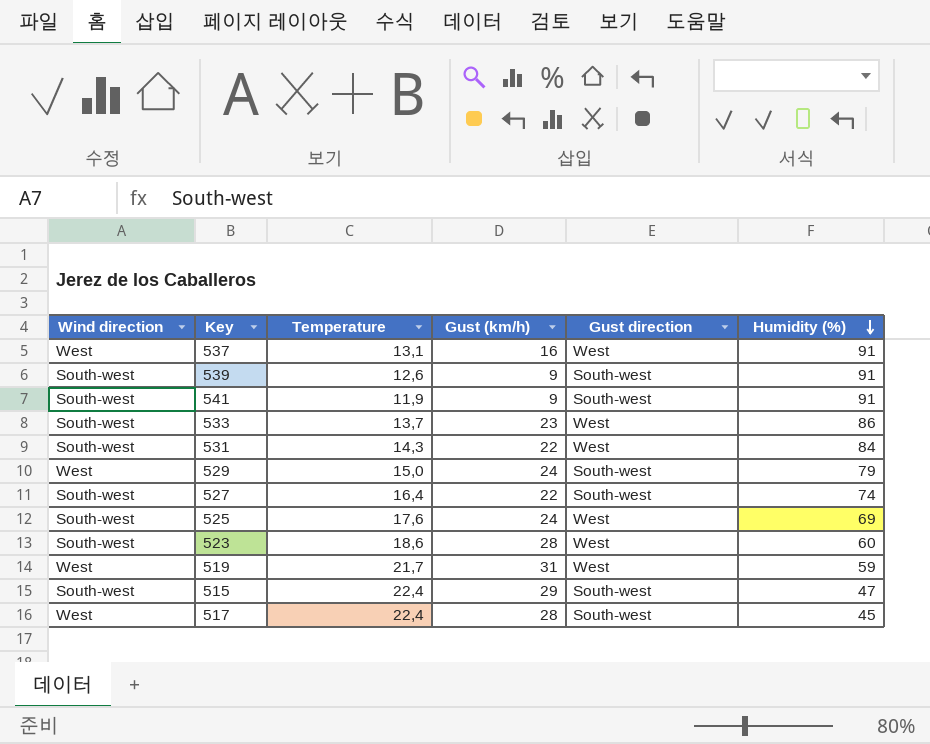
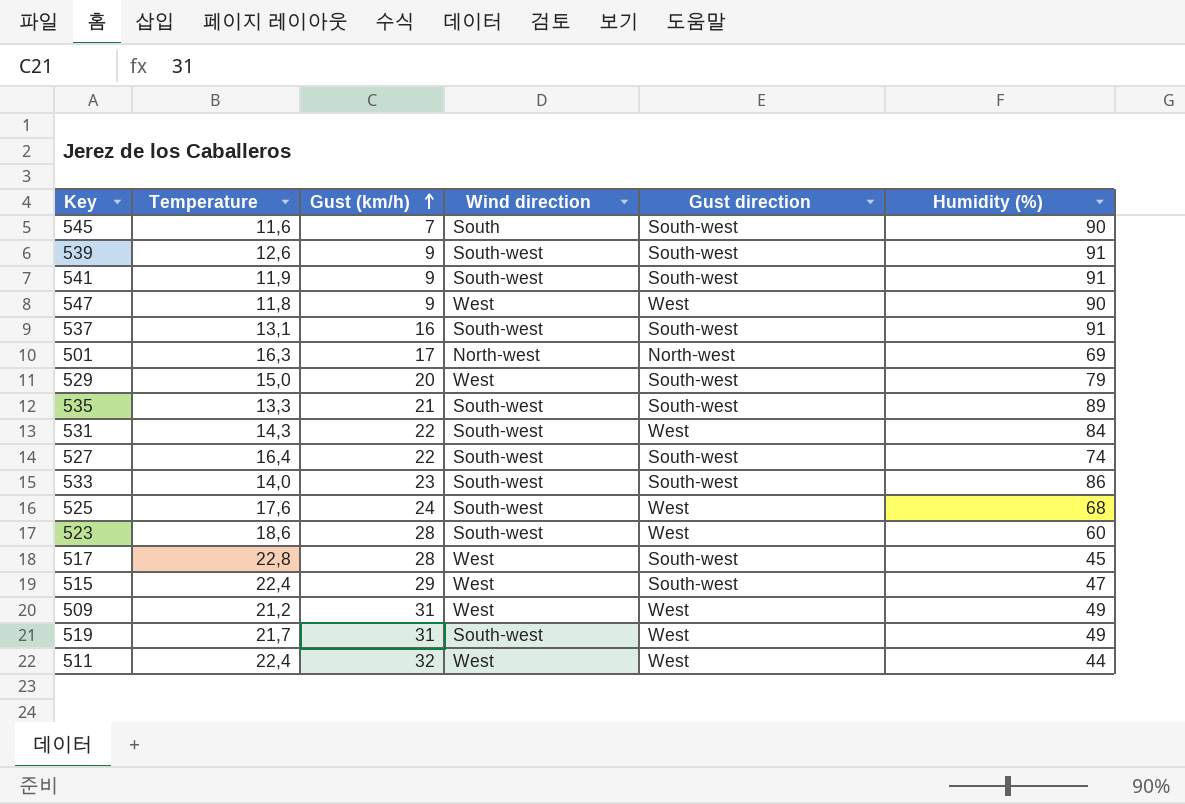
row order: Humidity (%) descending -> Gust (km/h) ascending
column Wind direction | position: 1 -> 4
row 545: none -> 11,6 | 7 | South | South-west | 90
row 547: none -> 11,8 | 9 | West | West | 90
537 | Wind direction: West -> South-west
537 | Gust direction: West -> South-west
row 501: none -> 16,3 | 17 | North-west | North-west | 69
529 | Gust (km/h): 24 -> 20
row 535: none -> 13,3 | 21 | South-west | South-west | 89
533 | Temperature: 13,7 -> 14,0
533 | Gust direction: West -> South-west
525 | Humidity (%): 69 -> 68
517 | Temperature: 22,4 -> 22,8
515 | Wind direction: South-west -> West
row 509: none -> 21,2 | 31 | West | West | 49
519 | Wind direction: West -> South-west
519 | Humidity (%): 59 -> 49
row 511: none -> 22,4 | 32 | West | West | 44

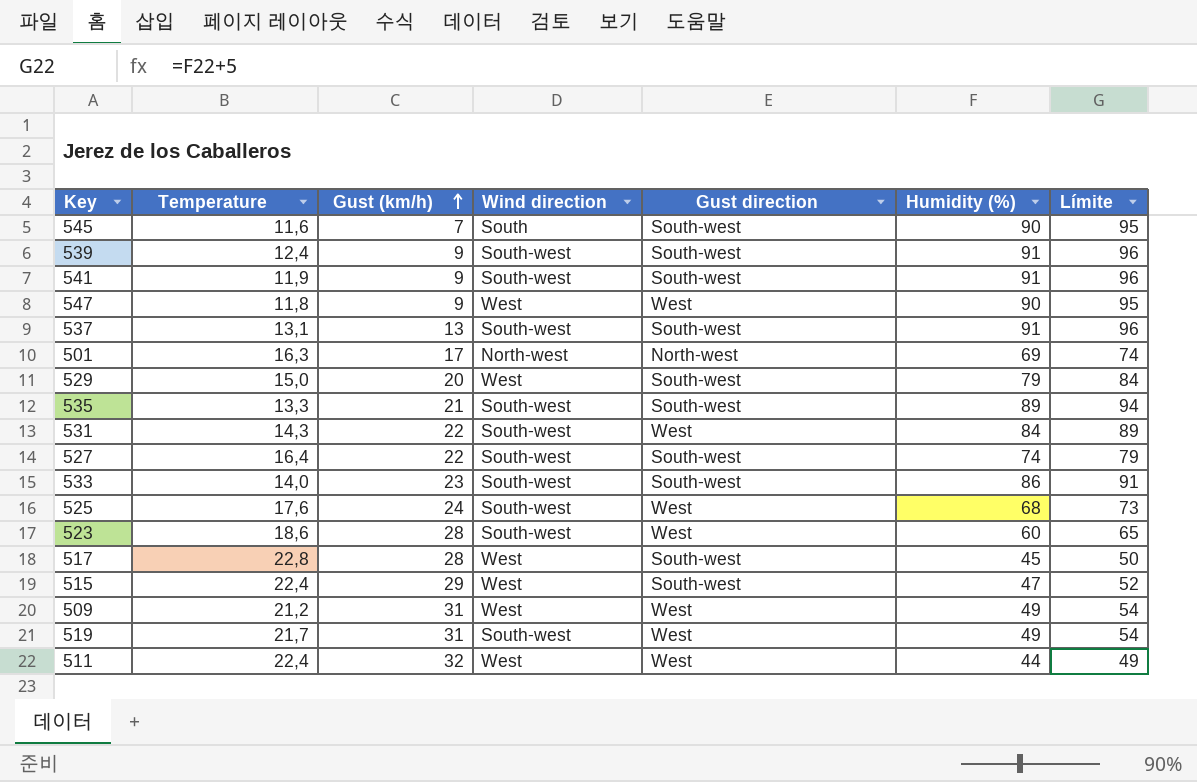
column Límite | formula: none -> [Humidity (%)] + 5
539 | Temperature: 12,6 -> 12,4
537 | Gust (km/h): 16 -> 13

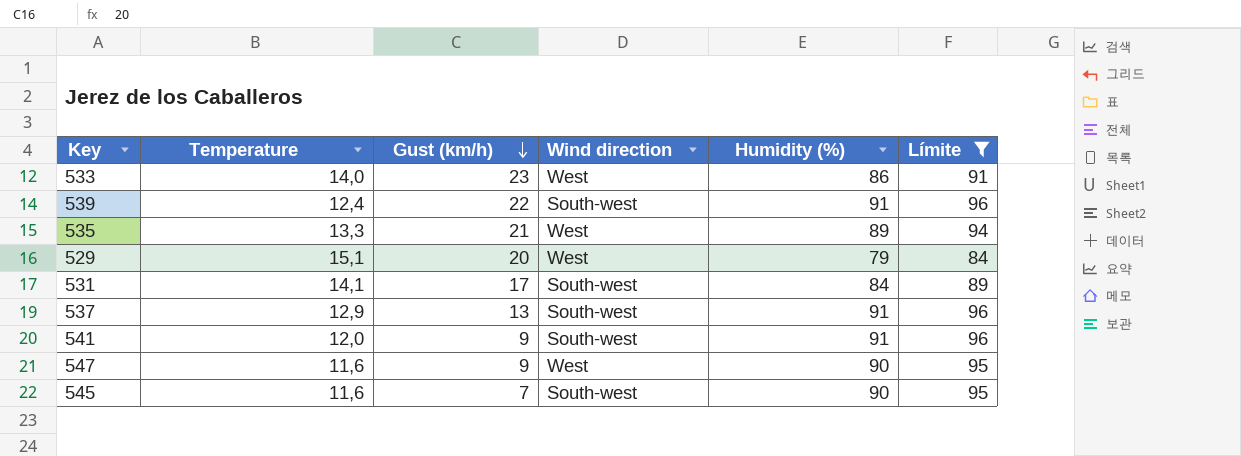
filter: none -> Límite >= 84
row order: Gust (km/h) ascending -> Gust (km/h) descending
column Gust direction | position: 5 -> none
533 | Wind direction: South-west -> West
539 | Gust (km/h): 9 -> 22
535 | Wind direction: South-west -> West
529 | Temperature: 15,0 -> 15,1
531 | Temperature: 14,3 -> 14,1
531 | Gust (km/h): 22 -> 17
537 | Temperature: 13,1 -> 12,9
541 | Temperature: 11,9 -> 12,0
547 | Temperature: 11,8 -> 11,6
545 | Wind direction: South -> South-west

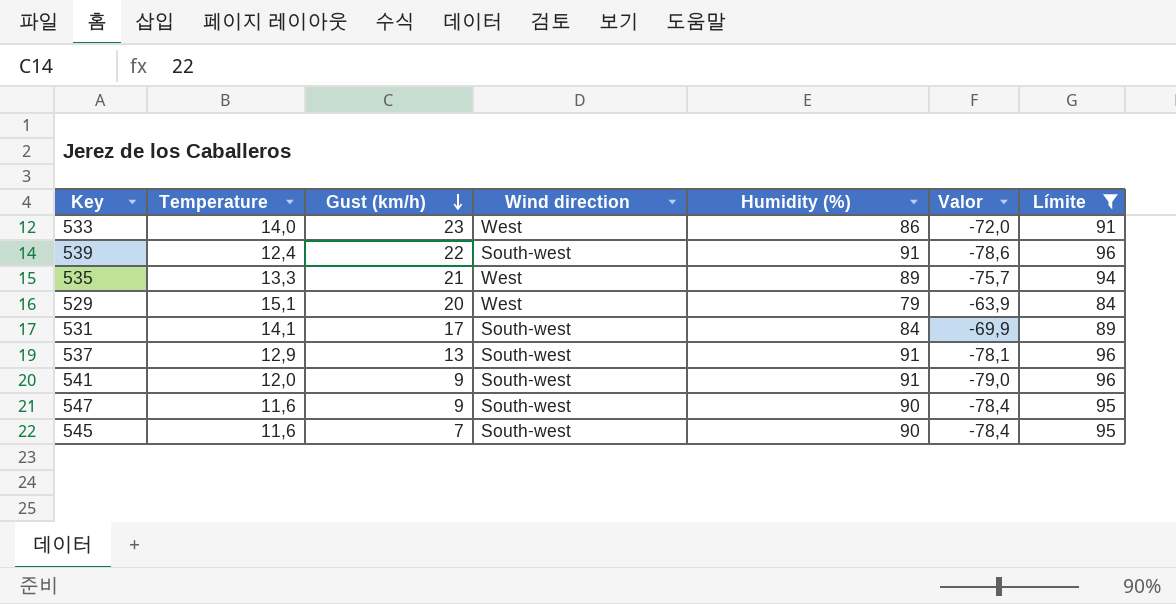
column Valor | formula: none -> [Temperature] - [Humidity (%)]
547 | Wind direction: West -> South-west

